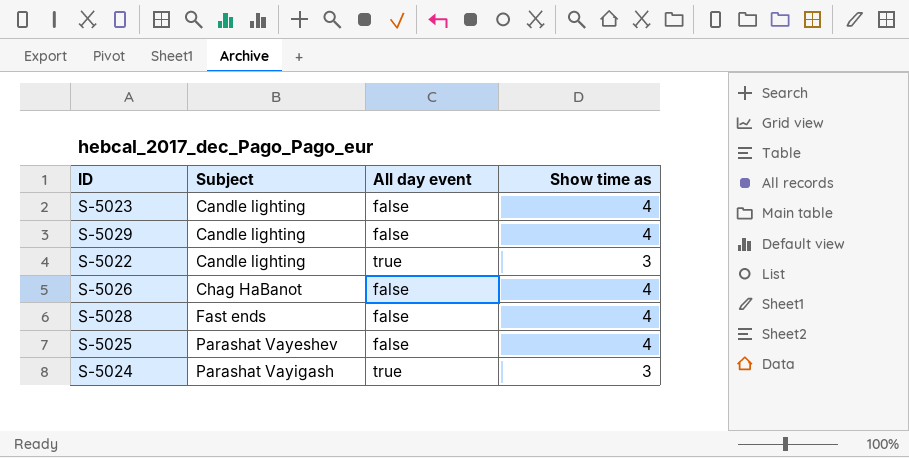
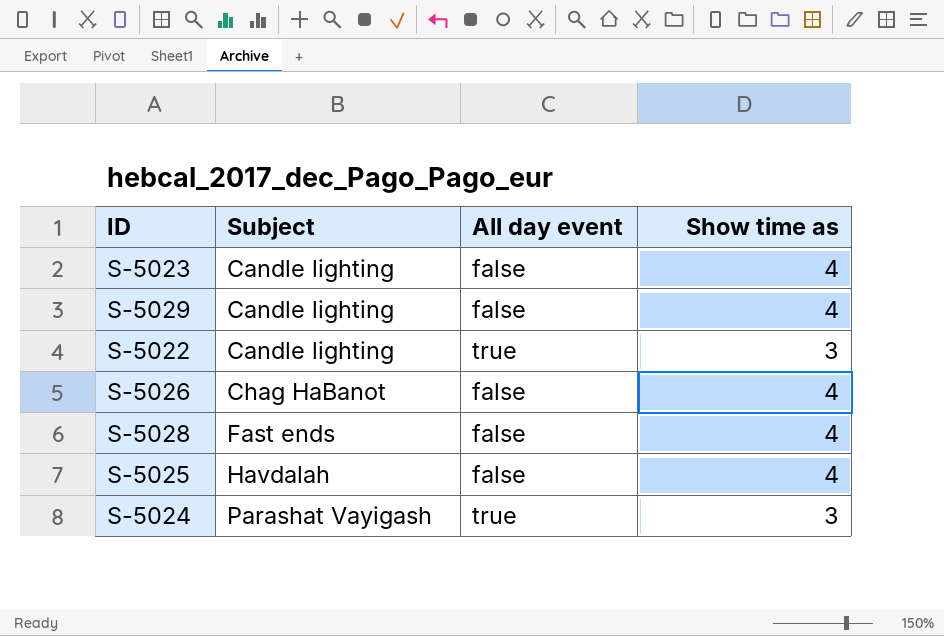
S-5025 | Subject: Parashat Vayeshev -> Havdalah

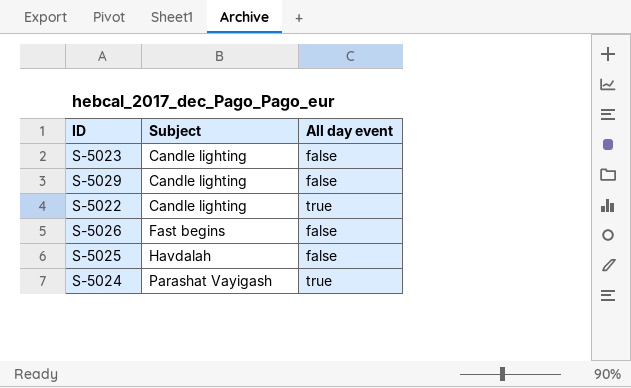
column Show time as | position: 4 -> none
row S-5028: Fast ends | false | 4 -> none
S-5026 | Subject: Chag HaBanot -> Fast begins

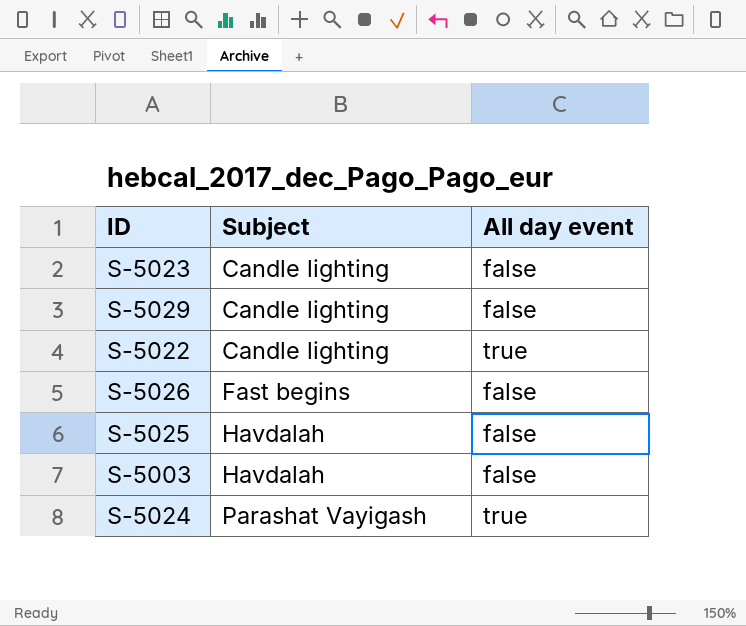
row S-5003: none -> Havdalah | false

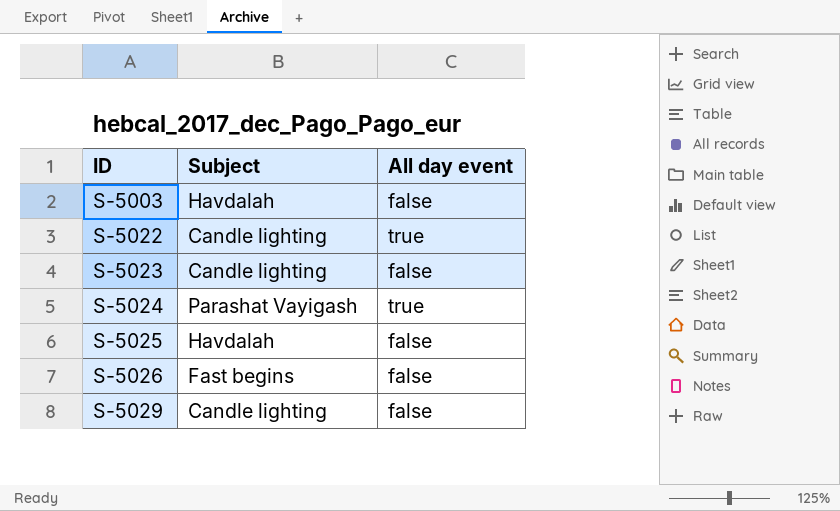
row order: Subject ascending -> ID ascending

